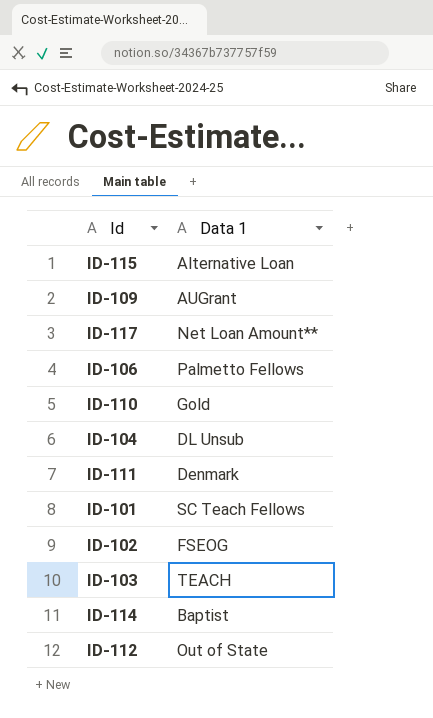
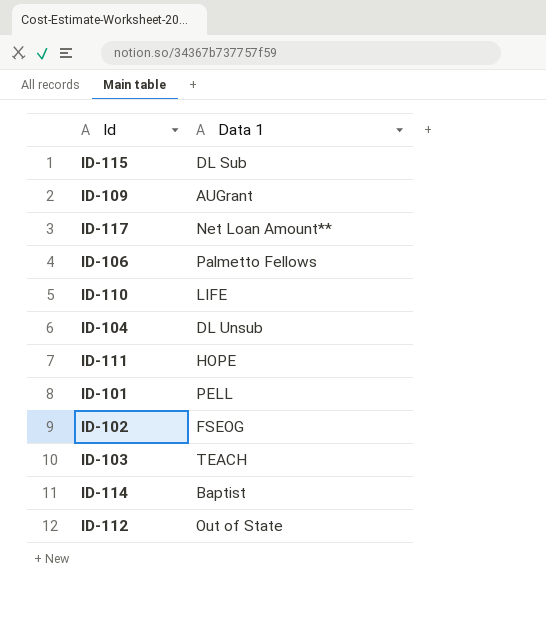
ID-115 | Data 1: Alternative Loan -> DL Sub
ID-110 | Data 1: Gold -> LIFE
ID-111 | Data 1: Denmark -> HOPE
ID-101 | Data 1: SC Teach Fellows -> PELL

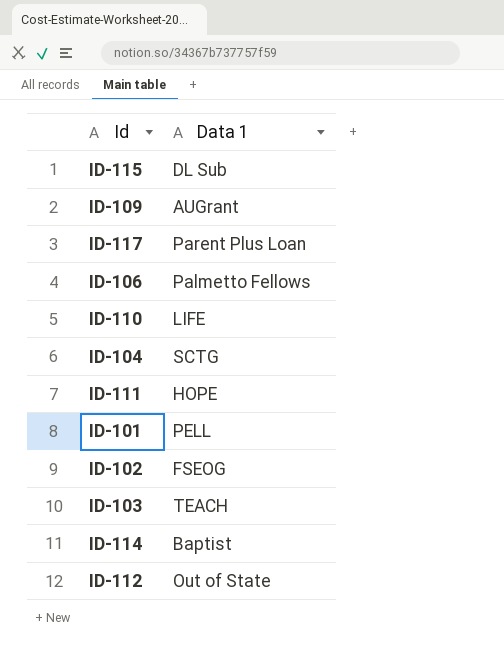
ID-117 | Data 1: Net Loan Amount** -> Parent Plus Loan
ID-104 | Data 1: DL Unsub -> SCTG

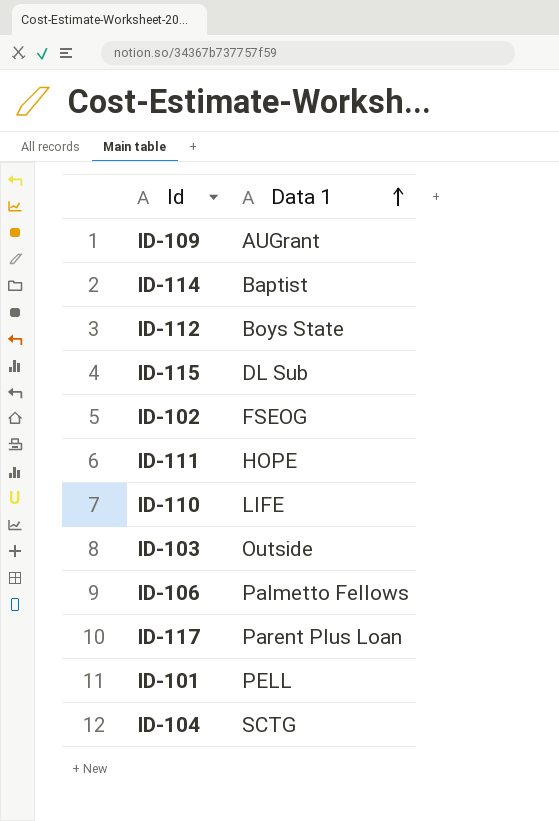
row order: none -> Data 1 ascending
ID-112 | Data 1: Out of State -> Boys State
ID-103 | Data 1: TEACH -> Outside

